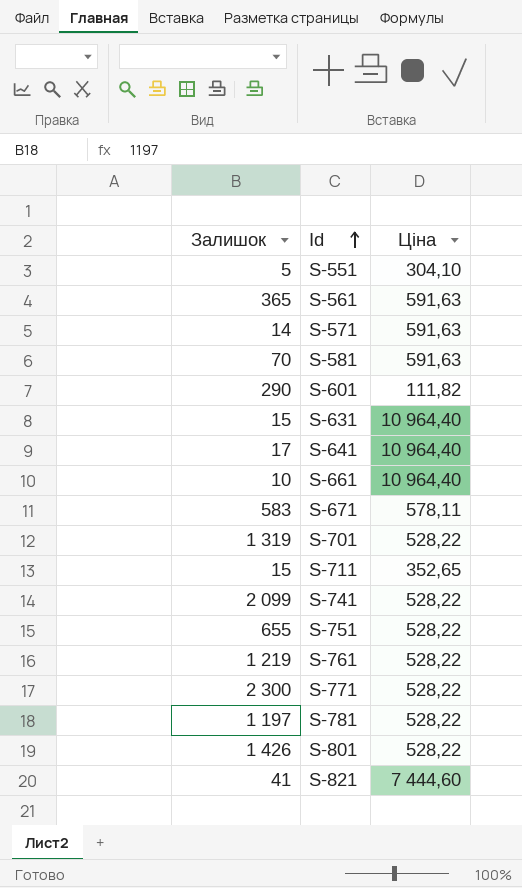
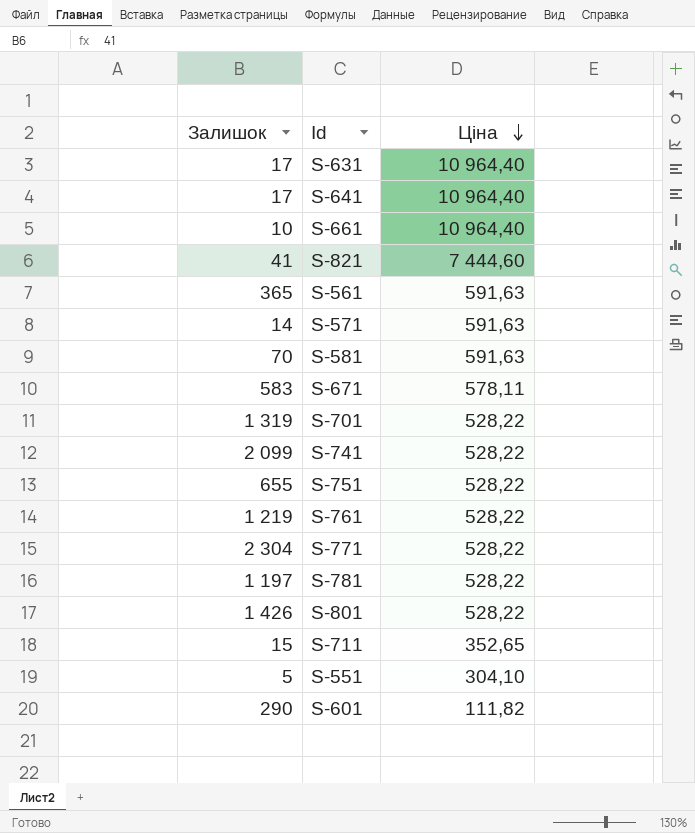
row order: Id ascending -> Ціна descending
S-631 | Залишок: 15 -> 17
S-771 | Залишок: 2 300 -> 2 304

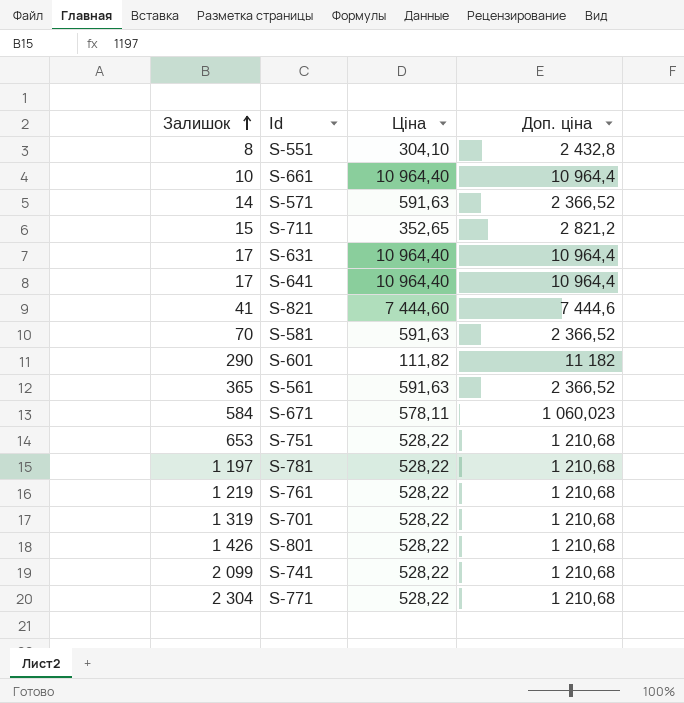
row order: Ціна descending -> Залишок ascending
column Доп. ціна | position: none -> 4
S-551 | Залишок: 5 -> 8
S-671 | Залишок: 583 -> 584
S-751 | Залишок: 655 -> 653

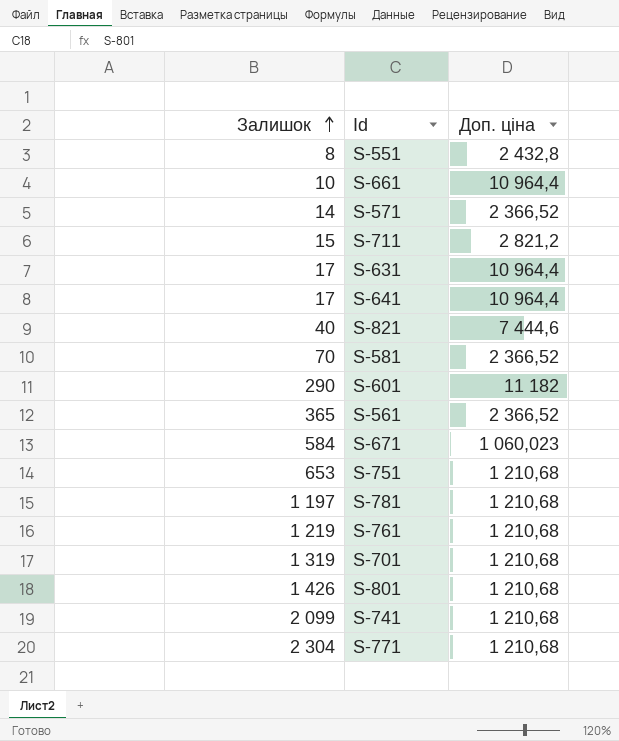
column Ціна | position: 3 -> none
S-821 | Залишок: 41 -> 40

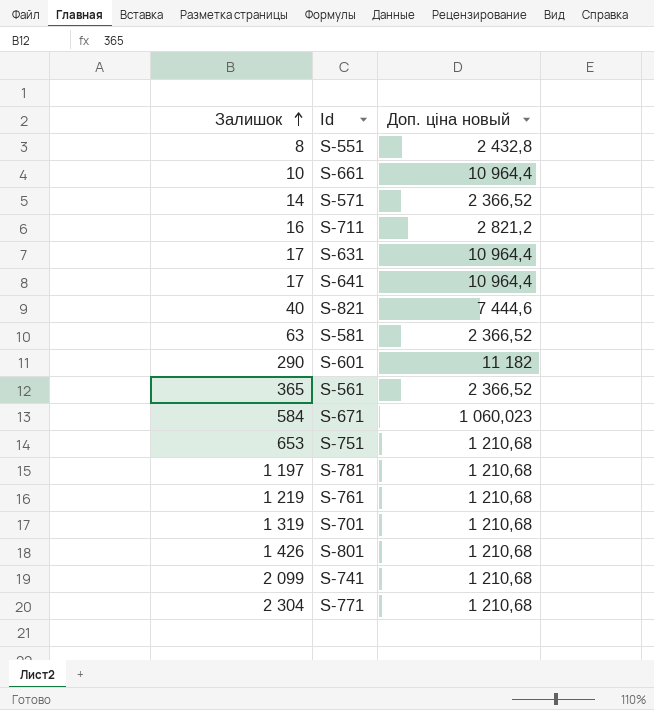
column name: Доп. ціна -> Доп. ціна новый
S-711 | Залишок: 15 -> 16
S-581 | Залишок: 70 -> 63

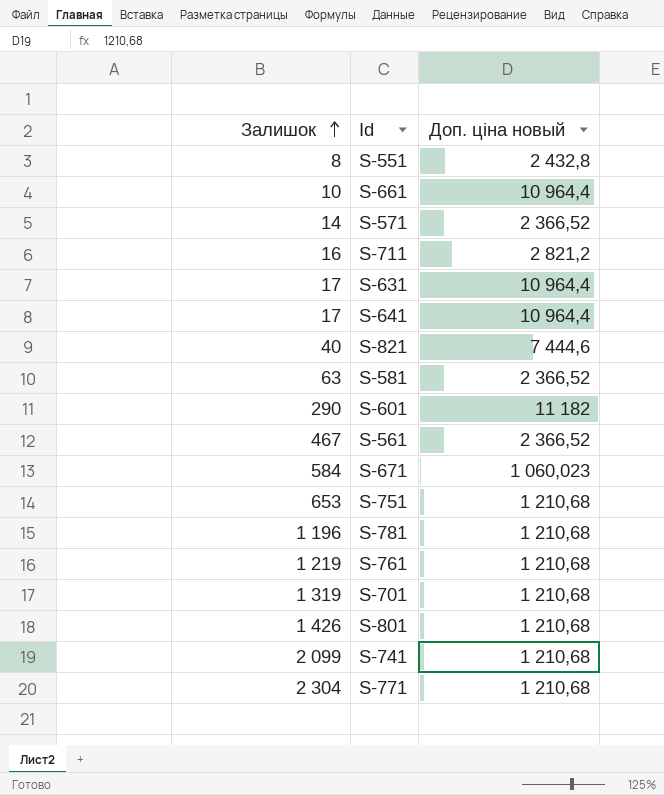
S-561 | Залишок: 365 -> 467
S-781 | Залишок: 1 197 -> 1 196

